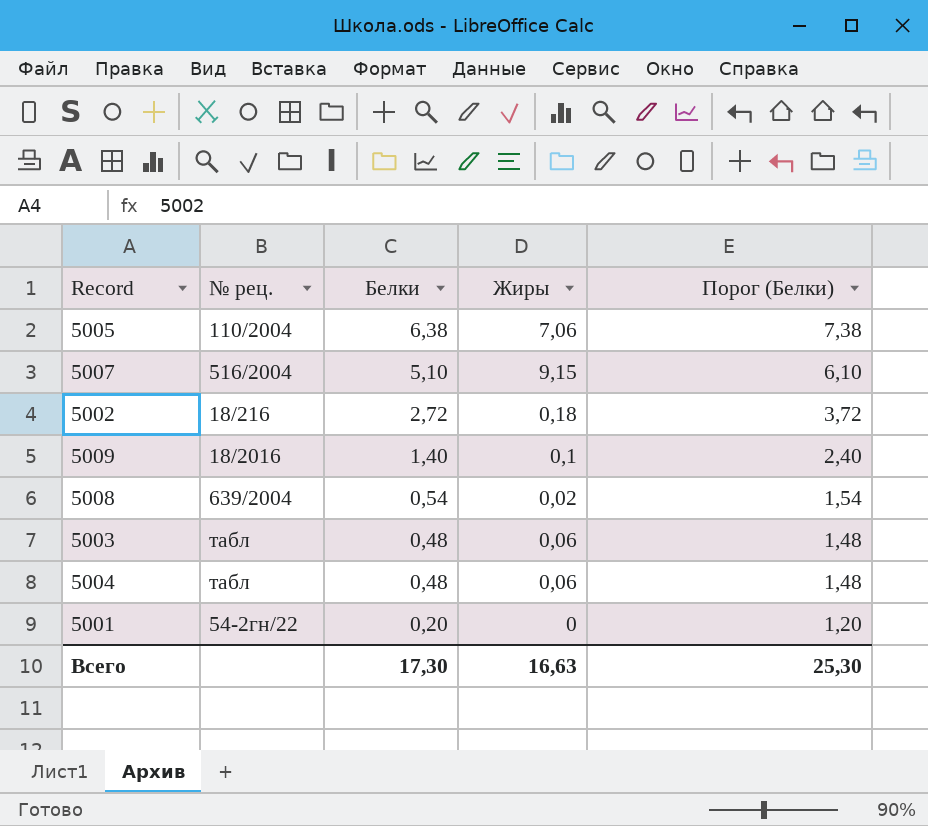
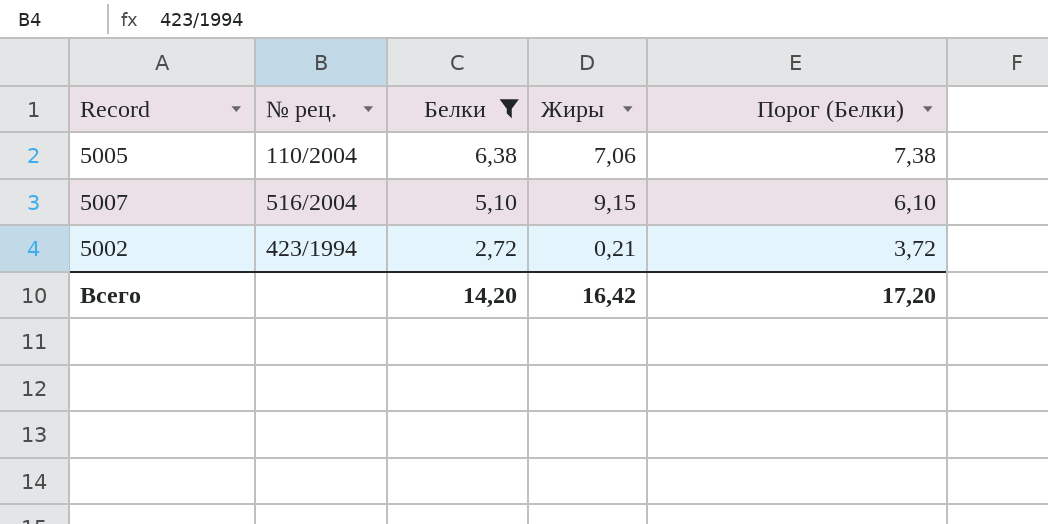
filter: none -> Белки >= 2,72
5002 | № рец.: 18/216 -> 423/1994
5002 | Жиры: 0,18 -> 0,21
Всего | Белки: 17,30 -> 14,20
Всего | Жиры: 16,63 -> 16,42
Всего | Порог (Белки): 25,30 -> 17,20

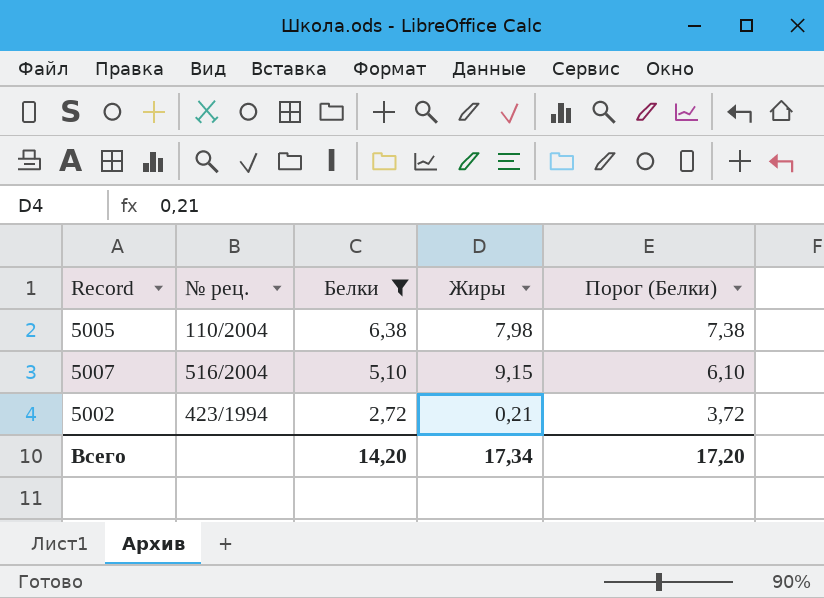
5005 | Жиры: 7,06 -> 7,98
Всего | Жиры: 16,42 -> 17,34

